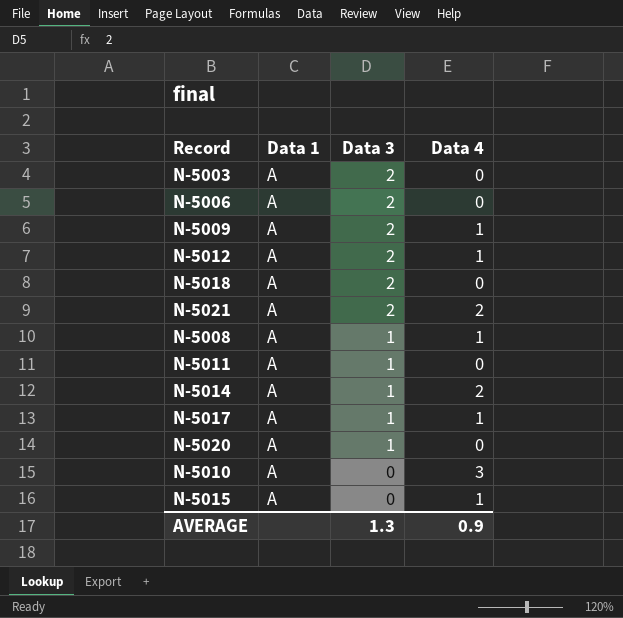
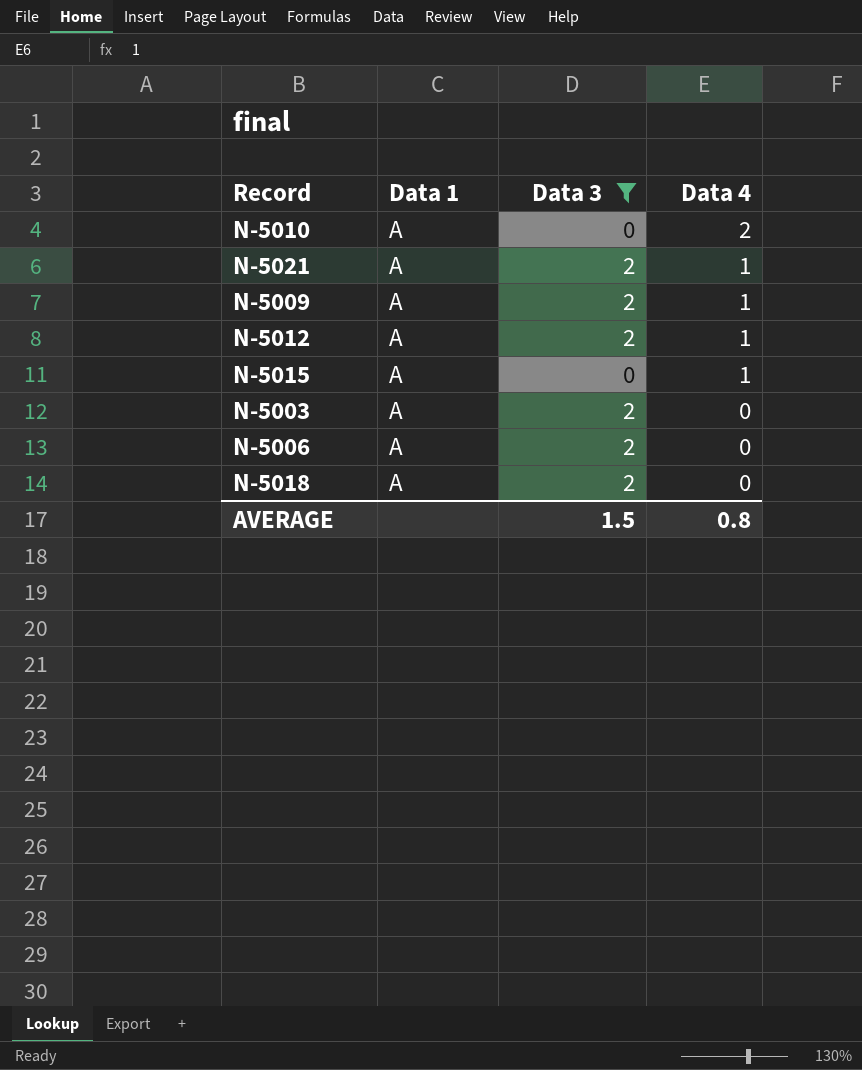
filter: none -> Data 3 != 1
row order: Data 3 descending -> Data 4 descending
N-5010 | Data 4: 3 -> 2
N-5021 | Data 4: 2 -> 1
AVERAGE | Data 3: 1.3 -> 1.5
AVERAGE | Data 4: 0.9 -> 0.8

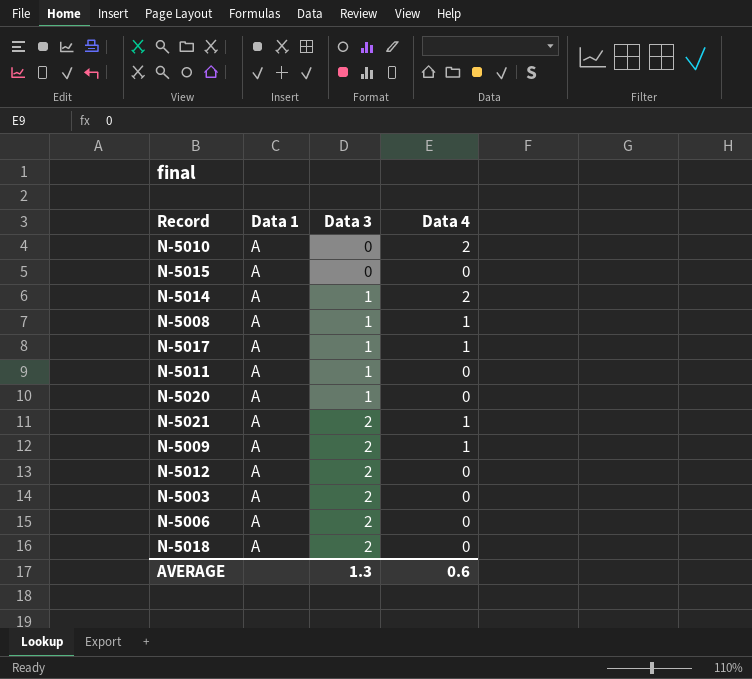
filter: Data 3 != 1 -> none
row order: Data 4 descending -> Data 3 ascending
N-5015 | Data 4: 1 -> 0
N-5012 | Data 4: 1 -> 0
AVERAGE | Data 3: 1.5 -> 1.3
AVERAGE | Data 4: 0.8 -> 0.6

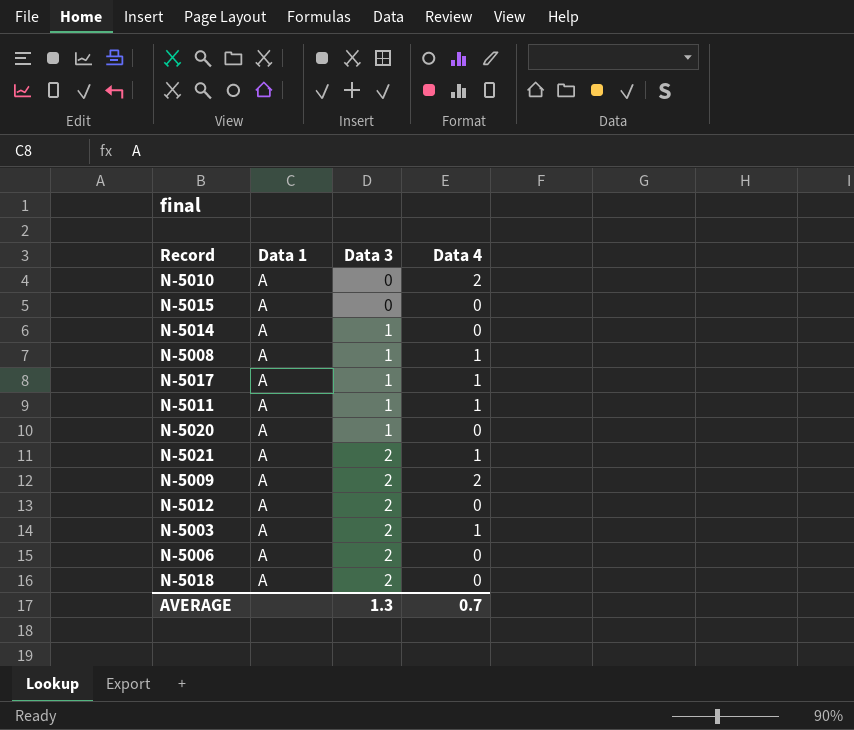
N-5014 | Data 4: 2 -> 0
N-5011 | Data 4: 0 -> 1
N-5009 | Data 4: 1 -> 2
N-5003 | Data 4: 0 -> 1
AVERAGE | Data 4: 0.6 -> 0.7

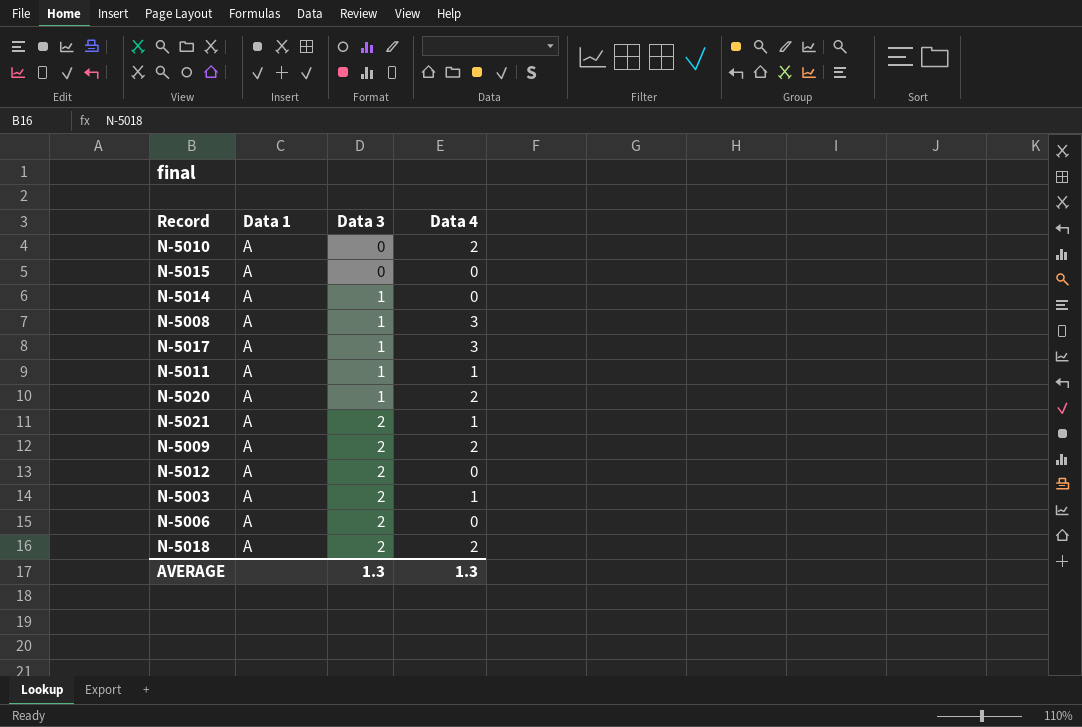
N-5008 | Data 4: 1 -> 3
N-5017 | Data 4: 1 -> 3
N-5020 | Data 4: 0 -> 2
N-5018 | Data 4: 0 -> 2
AVERAGE | Data 4: 0.7 -> 1.3

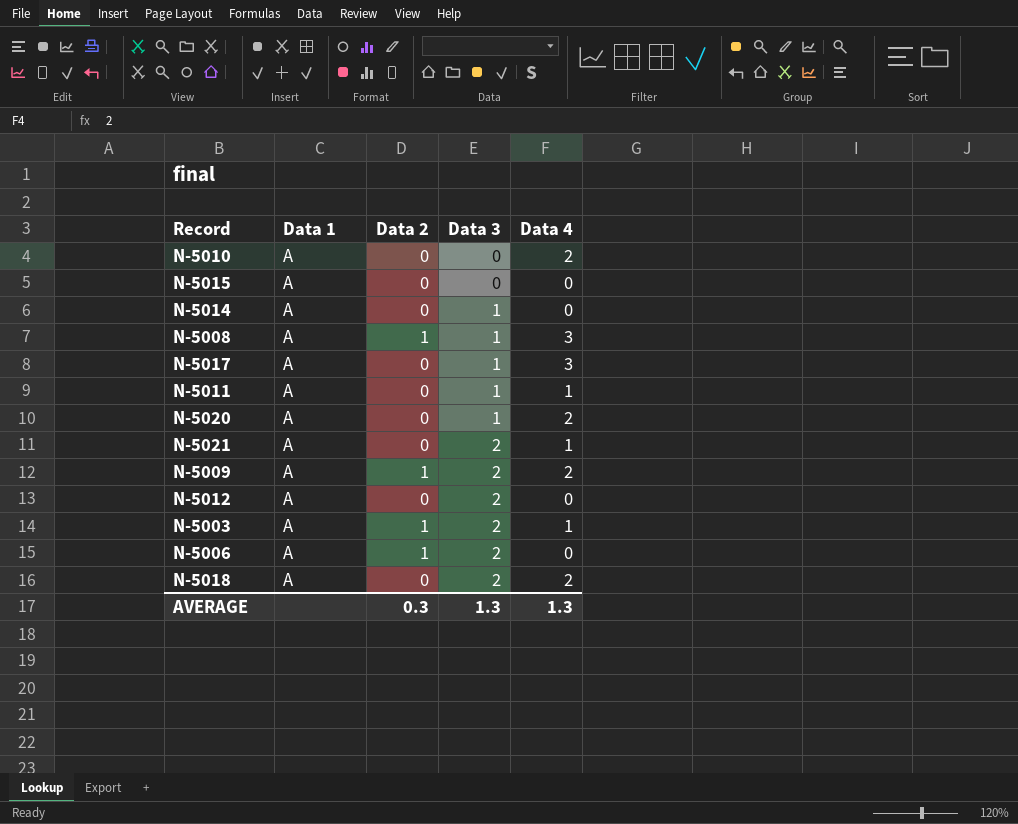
column Data 2 | position: none -> 3

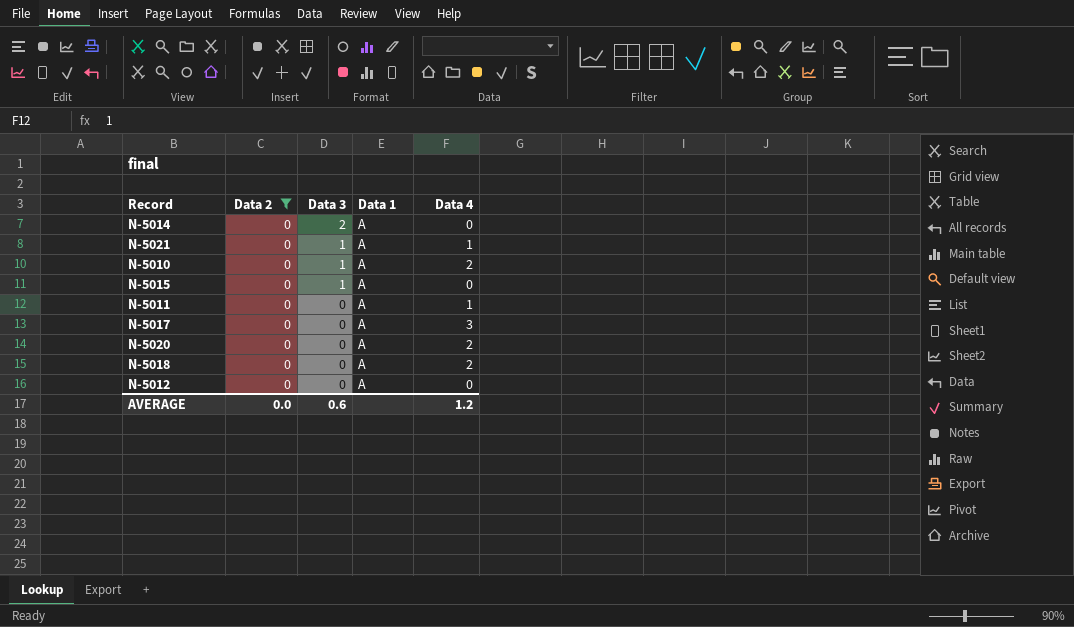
filter: none -> Data 2 = 0
row order: Data 3 ascending -> Data 3 descending
column Data 1 | position: 2 -> 4
N-5014 | Data 3: 1 -> 2
N-5021 | Data 3: 2 -> 1
N-5010 | Data 3: 0 -> 1
N-5015 | Data 3: 0 -> 1
N-5011 | Data 3: 1 -> 0
N-5017 | Data 3: 1 -> 0
N-5020 | Data 3: 1 -> 0
N-5018 | Data 3: 2 -> 0
N-5012 | Data 3: 2 -> 0
AVERAGE | Data 2: 0.3 -> 0.0
AVERAGE | Data 3: 1.3 -> 0.6
AVERAGE | Data 4: 1.3 -> 1.2

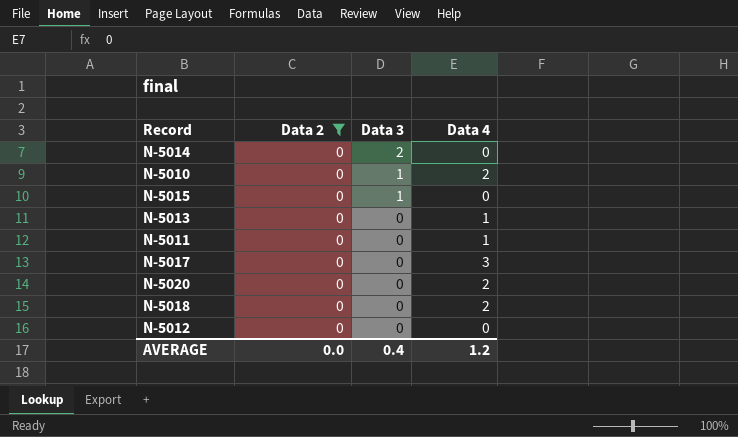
column Data 1 | position: 4 -> none
row N-5021: 0 | 1 | A | 1 -> none
row N-5013: none -> 0 | 0 | 1
AVERAGE | Data 3: 0.6 -> 0.4

